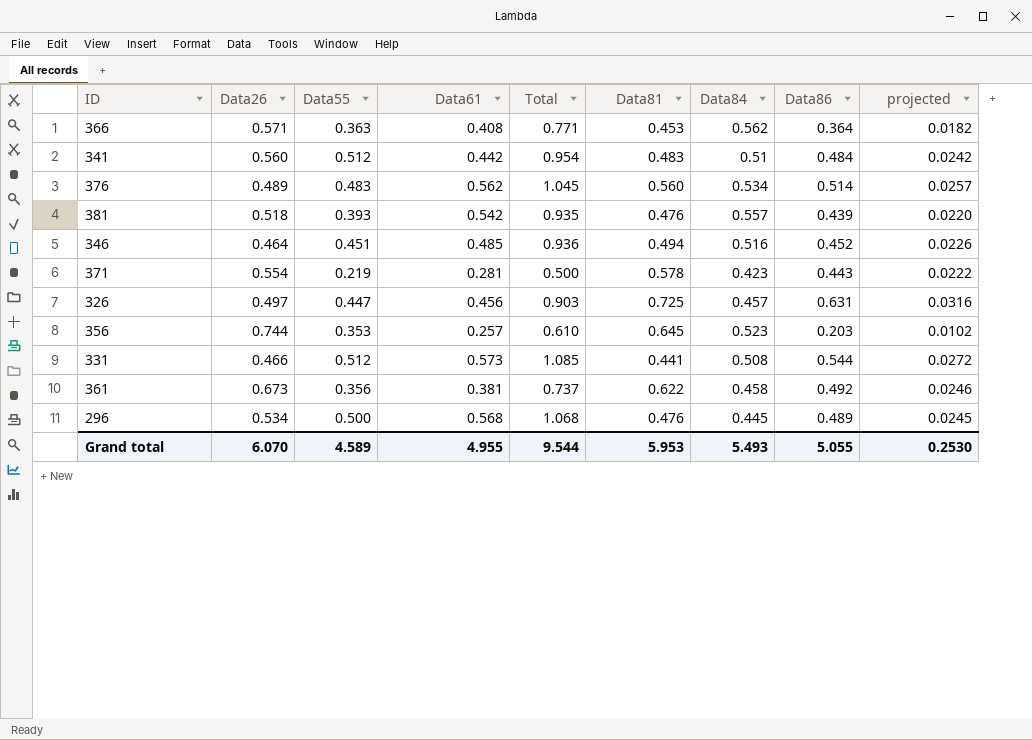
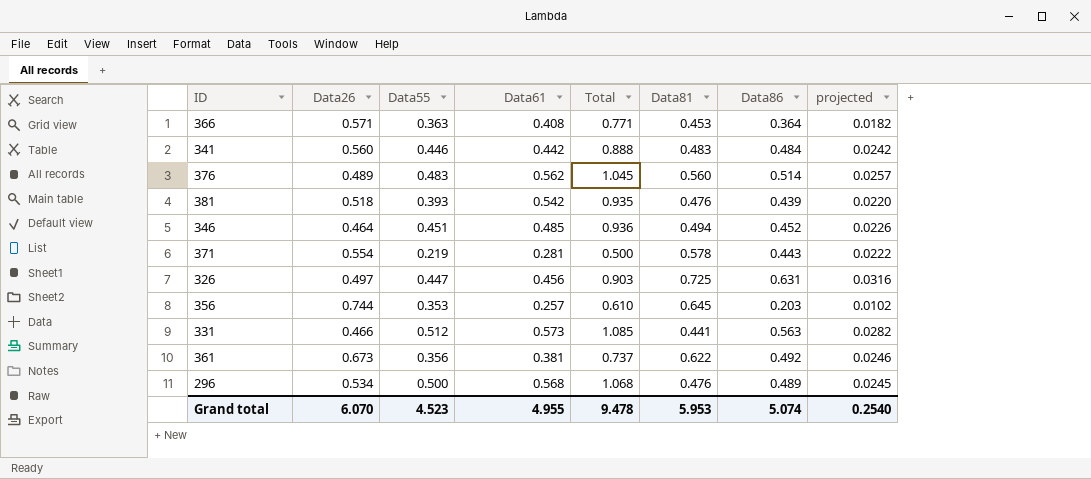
column Data84 | position: 7 -> none
341 | Data55: 0.512 -> 0.446
341 | Total: 0.954 -> 0.888
331 | Data86: 0.544 -> 0.563
331 | projected: 0.0272 -> 0.0282
Grand total | Data55: 4.589 -> 4.523
Grand total | Total: 9.544 -> 9.478
Grand total | Data86: 5.055 -> 5.074
Grand total | projected: 0.2530 -> 0.2540

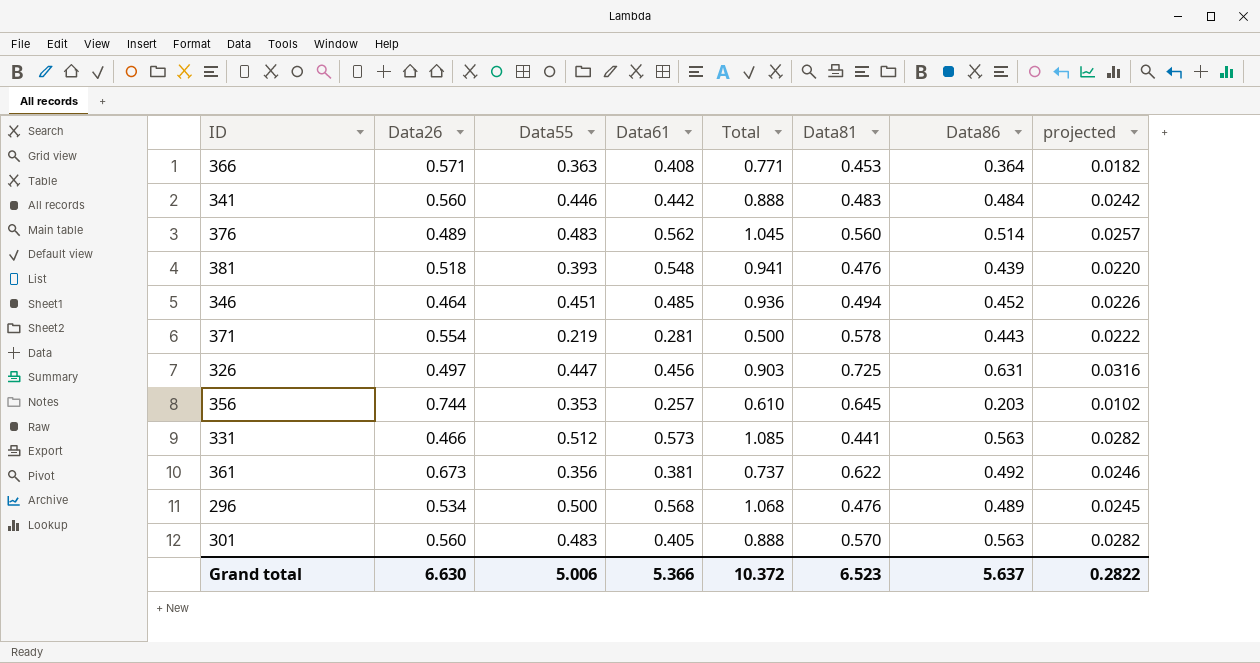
381 | Data61: 0.542 -> 0.548
381 | Total: 0.935 -> 0.941
row 301: none -> 0.560 | 0.483 | 0.405 | 0.888 | 0.570 | 0.563 | 0.0282
Grand total | Data26: 6.070 -> 6.630
Grand total | Data55: 4.523 -> 5.006
Grand total | Data61: 4.955 -> 5.366
Grand total | Total: 9.478 -> 10.372
Grand total | Data81: 5.953 -> 6.523
Grand total | Data86: 5.074 -> 5.637
Grand total | projected: 0.2540 -> 0.2822

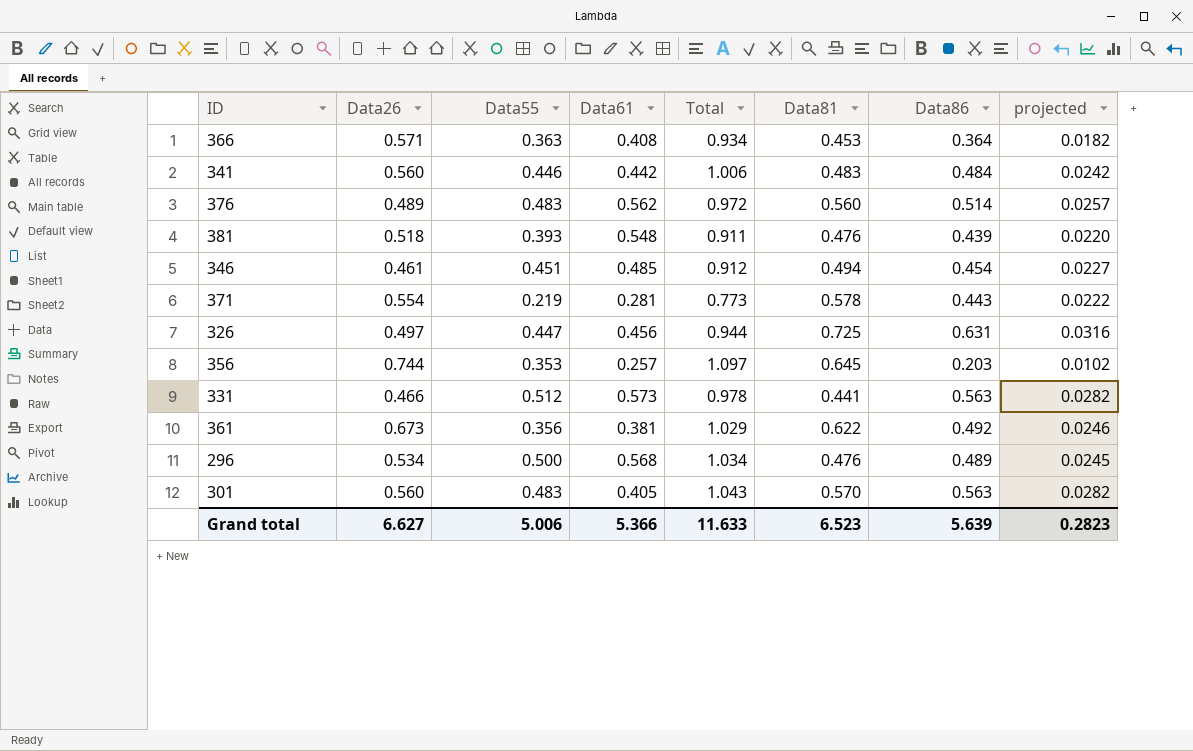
column Total | formula: [Data55] + [Data61] -> [Data26] + [Data55]
346 | Data26: 0.464 -> 0.461
346 | Data86: 0.452 -> 0.454
346 | projected: 0.0226 -> 0.0227
Grand total | Data26: 6.630 -> 6.627
Grand total | Total: 10.372 -> 11.633
Grand total | Data86: 5.637 -> 5.639
Grand total | projected: 0.2822 -> 0.2823

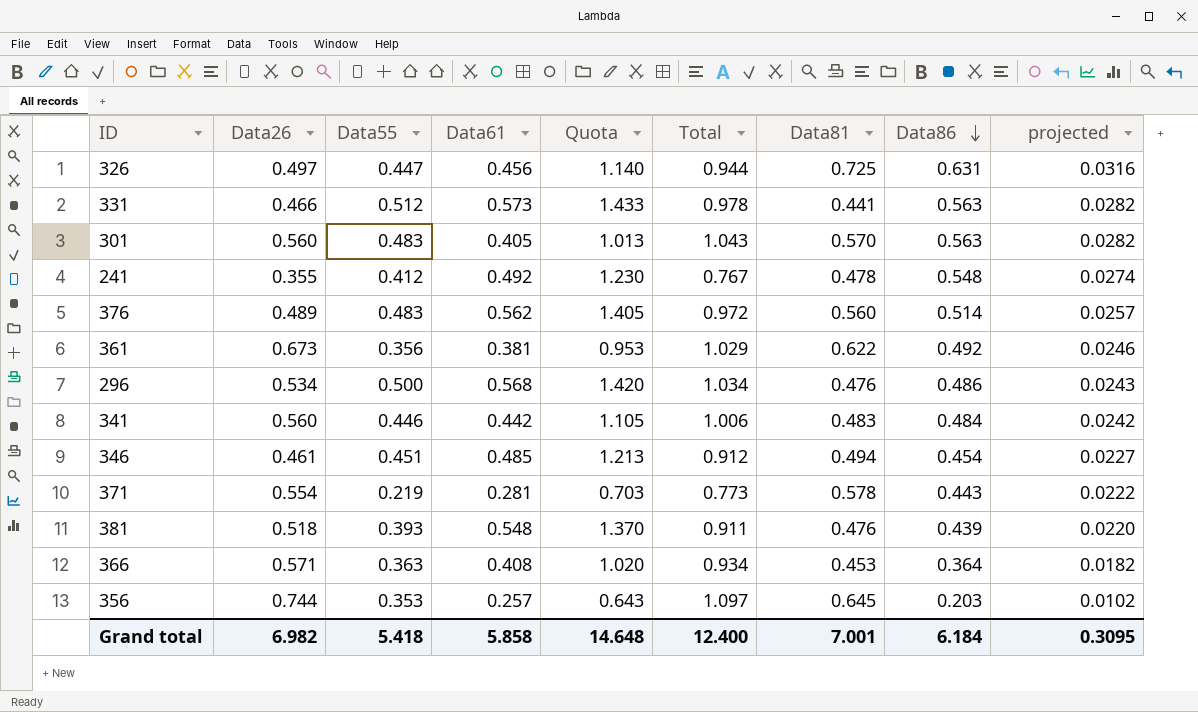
row order: none -> Data86 descending
column Quota | formula: none -> [Data61] * 2.5
row 241: none -> 0.355 | 0.412 | 0.492 | 1.230 | 0.767 | 0.478 | 0.548 | 0.0274
296 | Data86: 0.489 -> 0.486
296 | projected: 0.0245 -> 0.0243
Grand total | Data26: 6.627 -> 6.982
Grand total | Data55: 5.006 -> 5.418
Grand total | Data61: 5.366 -> 5.858
Grand total | Total: 11.633 -> 12.400
Grand total | Data81: 6.523 -> 7.001
Grand total | Data86: 5.639 -> 6.184
Grand total | projected: 0.2823 -> 0.3095

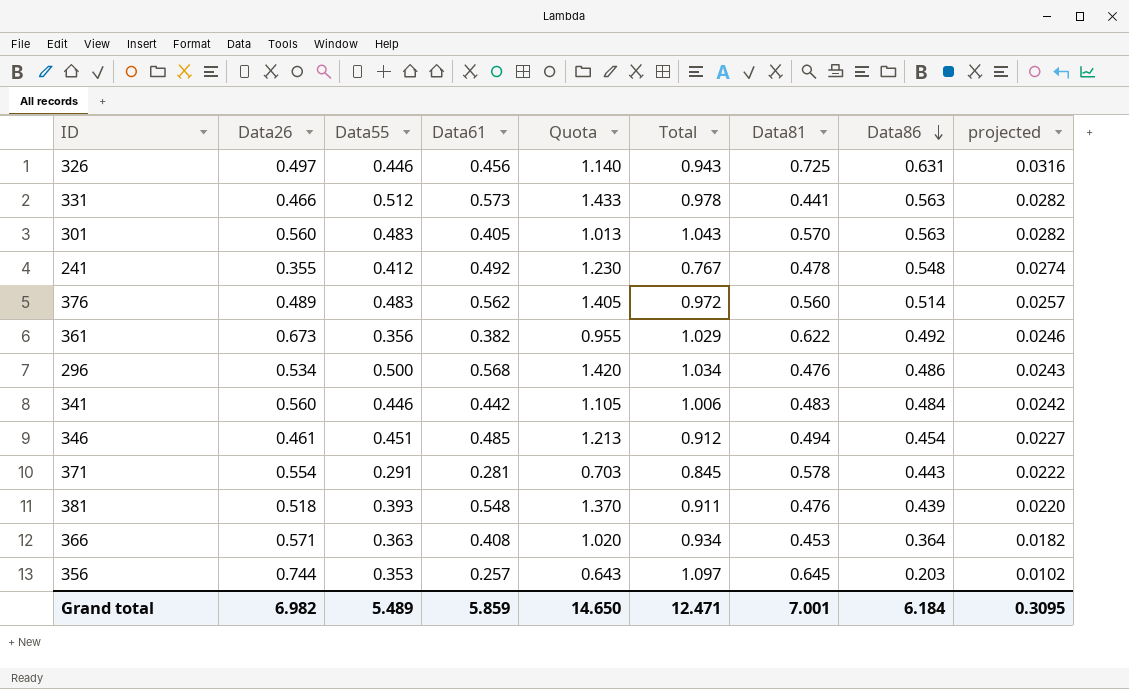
326 | Data55: 0.447 -> 0.446
326 | Total: 0.944 -> 0.943
361 | Data61: 0.381 -> 0.382
361 | Quota: 0.953 -> 0.955
371 | Data55: 0.219 -> 0.291
371 | Total: 0.773 -> 0.845
Grand total | Data55: 5.418 -> 5.489
Grand total | Data61: 5.858 -> 5.859
Grand total | Quota: 14.648 -> 14.650
Grand total | Total: 12.400 -> 12.471

